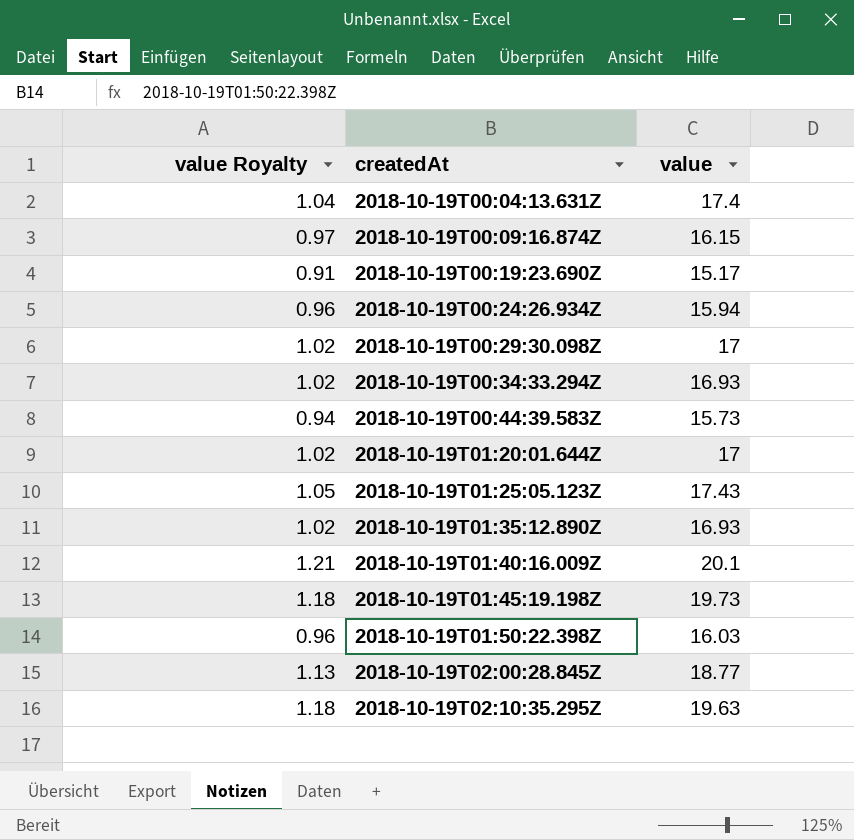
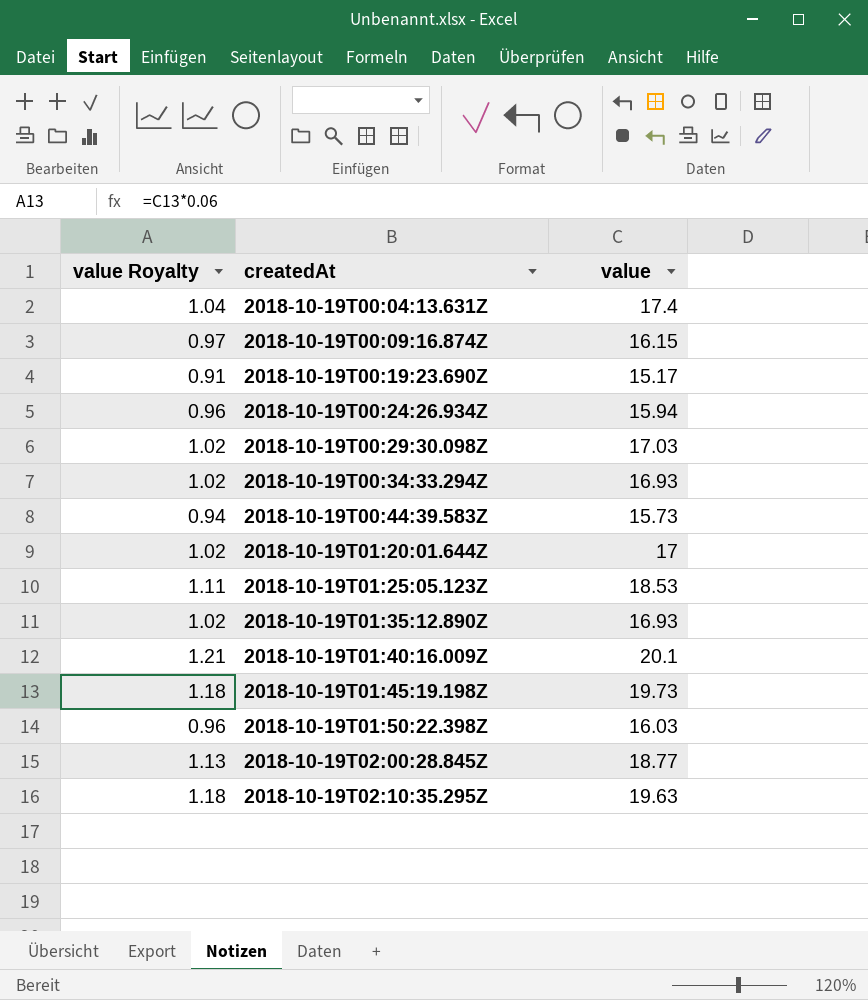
2018-10-19T00:29:30.098Z | value: 17 -> 17.03
2018-10-19T01:25:05.123Z | value Royalty: 1.05 -> 1.11
2018-10-19T01:25:05.123Z | value: 17.43 -> 18.53

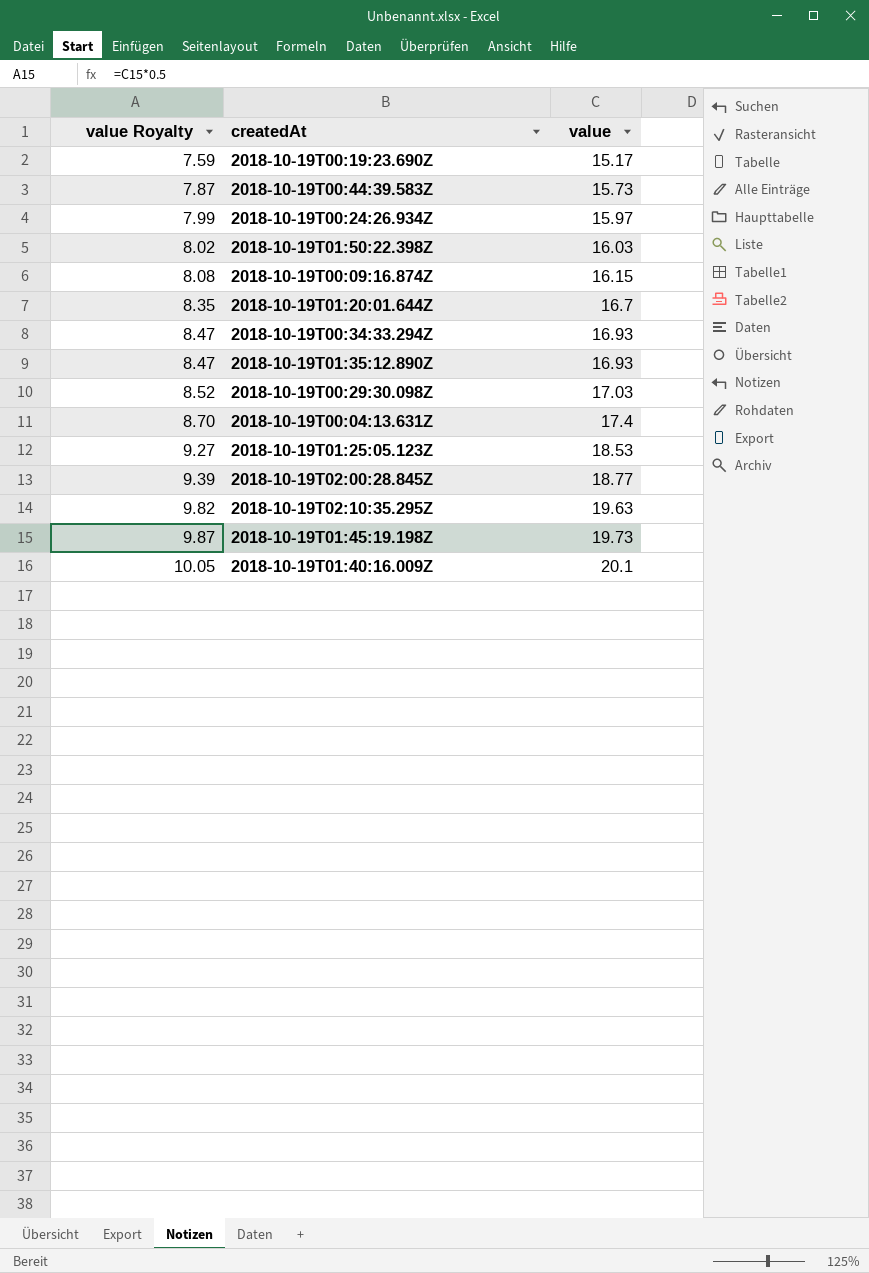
row order: createdAt ascending -> value Royalty ascending
column value Royalty | formula: [value] * 0.06 -> [value] * 0.5
2018-10-19T00:24:26.934Z | value: 15.94 -> 15.97
2018-10-19T01:20:01.644Z | value: 17 -> 16.7

